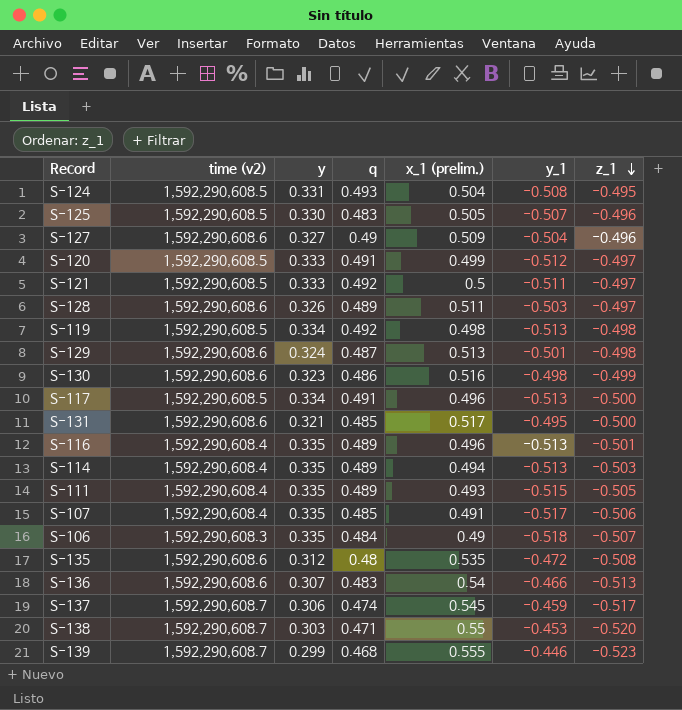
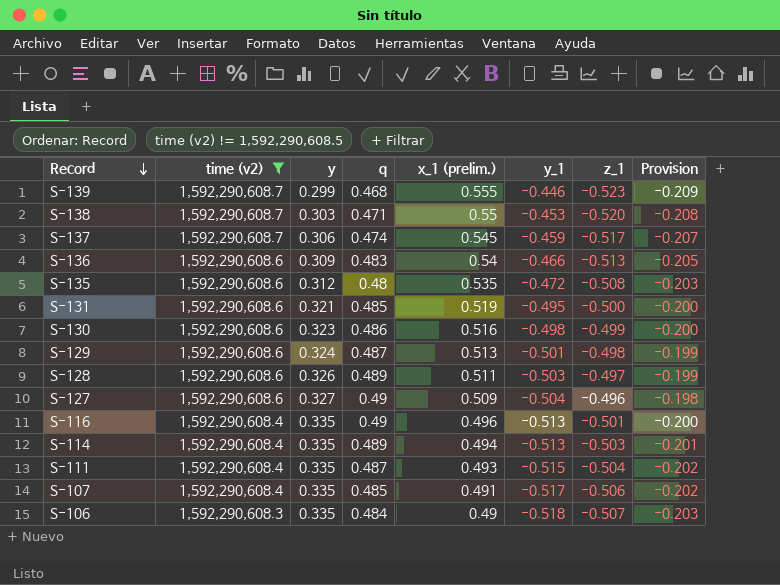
filter: none -> time (v2) != 1,592,290,608.5
row order: z_1 descending -> Record descending
column Provision | formula: none -> [z_1] * 0.4
S-136 | y: 0.307 -> 0.309
S-131 | x_1 (prelim.): 0.517 -> 0.519
S-116 | q: 0.489 -> 0.49
S-111 | q: 0.489 -> 0.487
S-111 | z_1: -0.505 -> -0.504

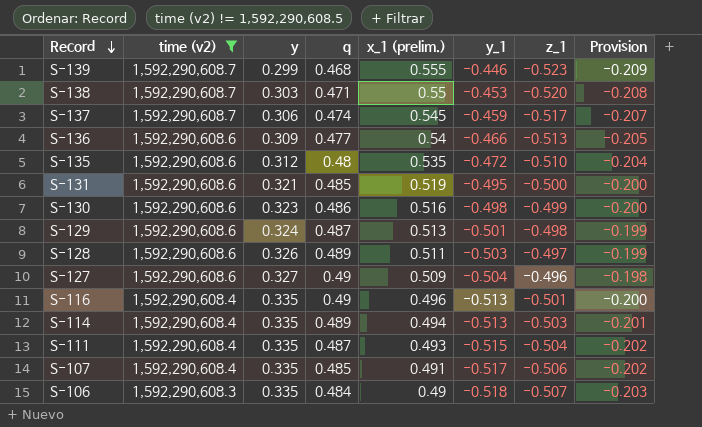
S-136 | q: 0.483 -> 0.477
S-135 | z_1: -0.508 -> -0.510
S-135 | Provision: -0.203 -> -0.204

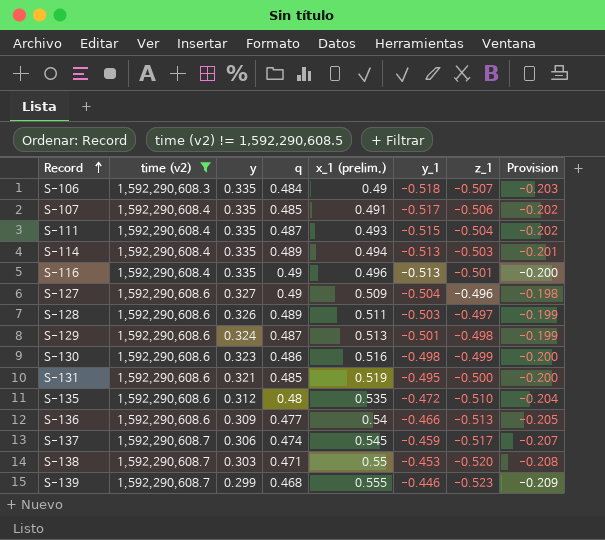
row order: Record descending -> Record ascending

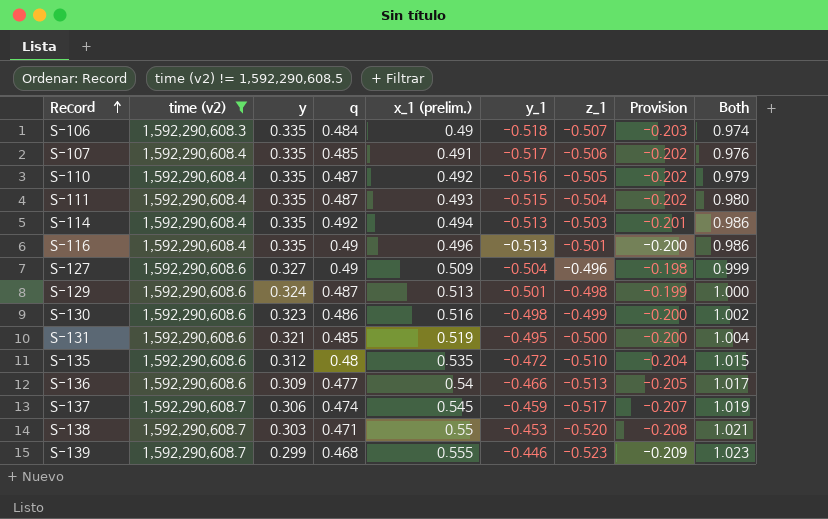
column Both | formula: none -> [q] + [x_1 (prelim.)]
row S-128: 1,592,290,608.6 | 0.326 | 0.489 | 0.511 | -0.503 | -0.497 | -0.199 -> none
row S-110: none -> 1,592,290,608.4 | 0.335 | 0.487 | 0.492 | -0.516 | -0.505 | -0.202 | 0.979
S-114 | q: 0.489 -> 0.492

